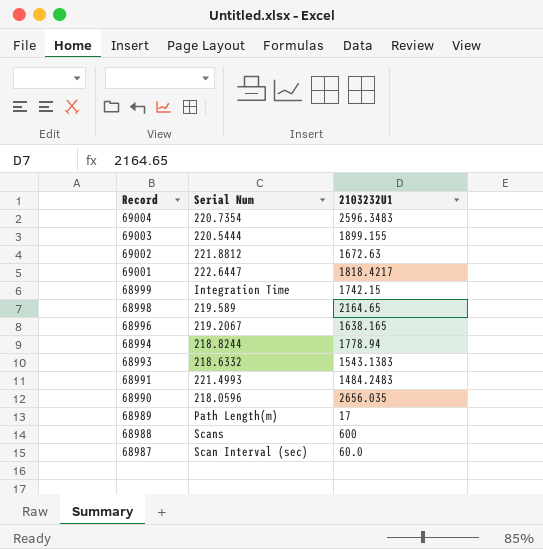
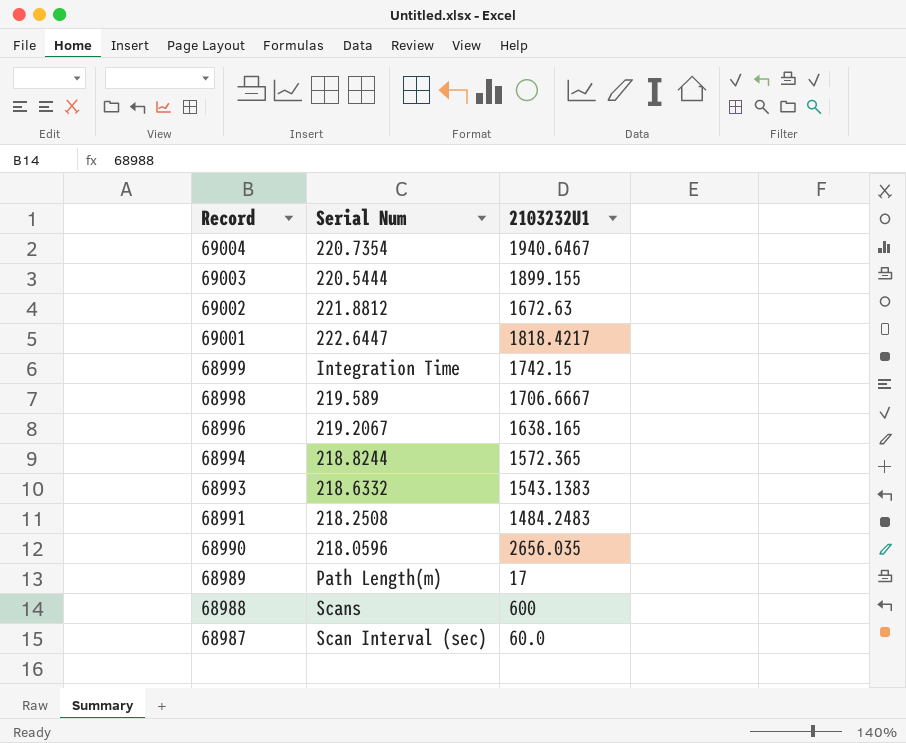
69004 | 2103232U1: 2596.3483 -> 1940.6467
68998 | 2103232U1: 2164.65 -> 1706.6667
68994 | 2103232U1: 1778.94 -> 1572.365
68991 | Serial Num: 221.4993 -> 218.2508

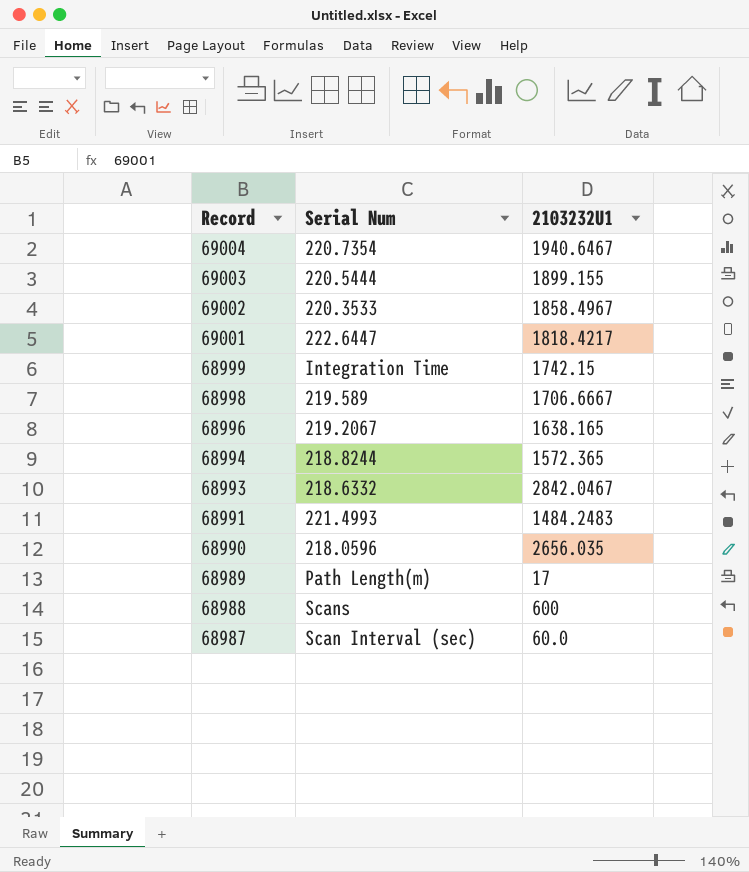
69002 | Serial Num: 221.8812 -> 220.3533
69002 | 2103232U1: 1672.63 -> 1858.4967
68993 | 2103232U1: 1543.1383 -> 2842.0467
68991 | Serial Num: 218.2508 -> 221.4993

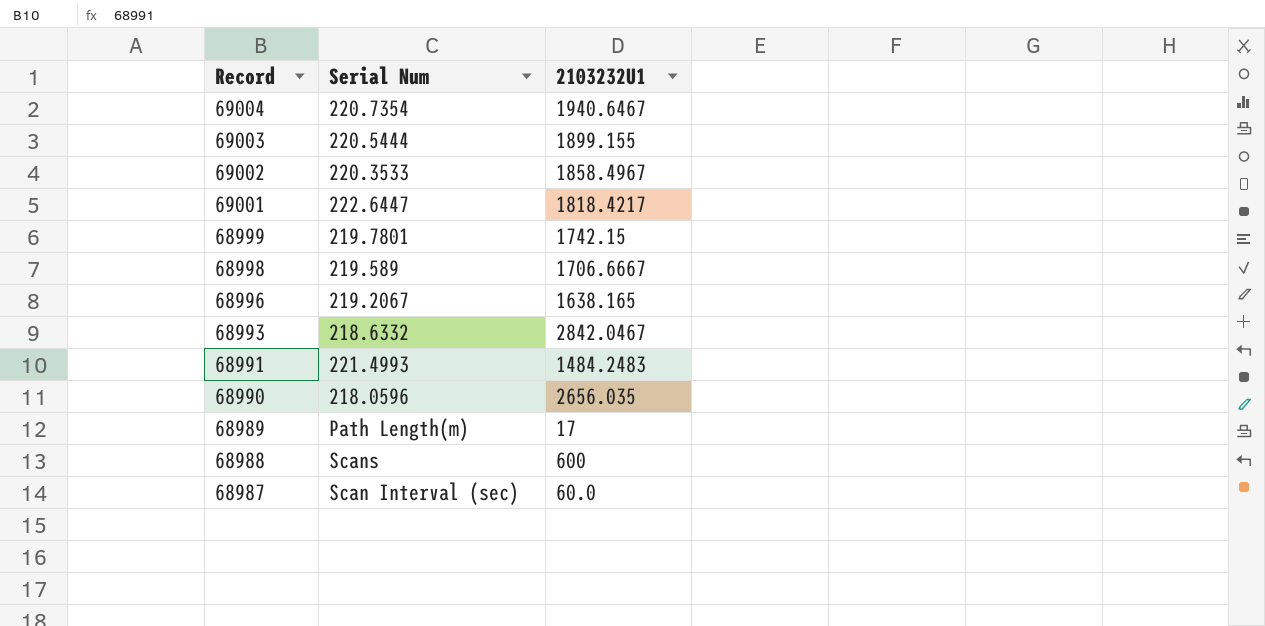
row 68994: 218.8244 | 1572.365 -> none
68999 | Serial Num: Integration Time -> 219.7801

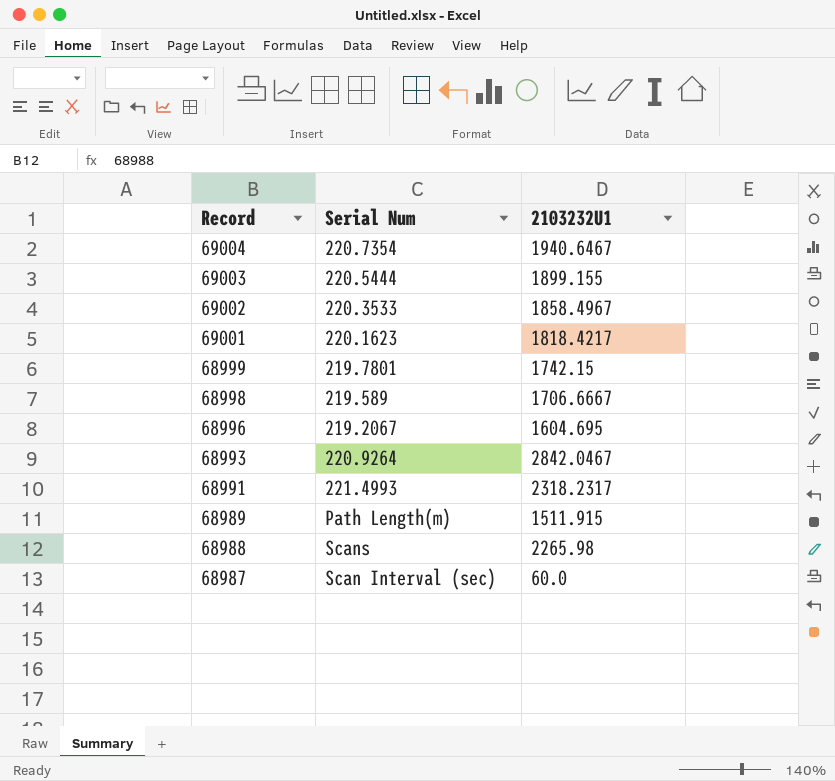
row 68990: 218.0596 | 2656.035 -> none
69001 | Serial Num: 222.6447 -> 220.1623
68996 | 2103232U1: 1638.165 -> 1604.695
68993 | Serial Num: 218.6332 -> 220.9264
68991 | 2103232U1: 1484.2483 -> 2318.2317
68989 | 2103232U1: 17 -> 1511.915
68988 | 2103232U1: 600 -> 2265.98

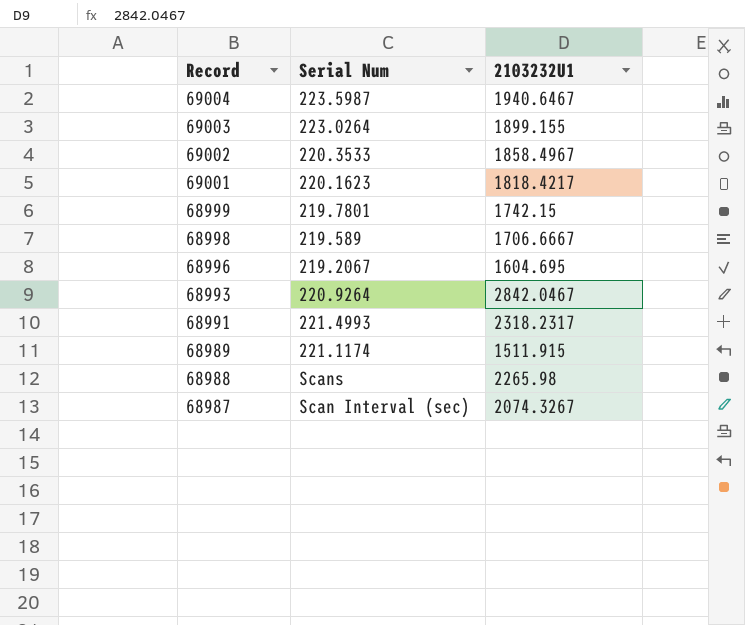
69004 | Serial Num: 220.7354 -> 223.5987
69003 | Serial Num: 220.5444 -> 223.0264
68989 | Serial Num: Path Length(m) -> 221.1174
68987 | 2103232U1: 60.0 -> 2074.3267

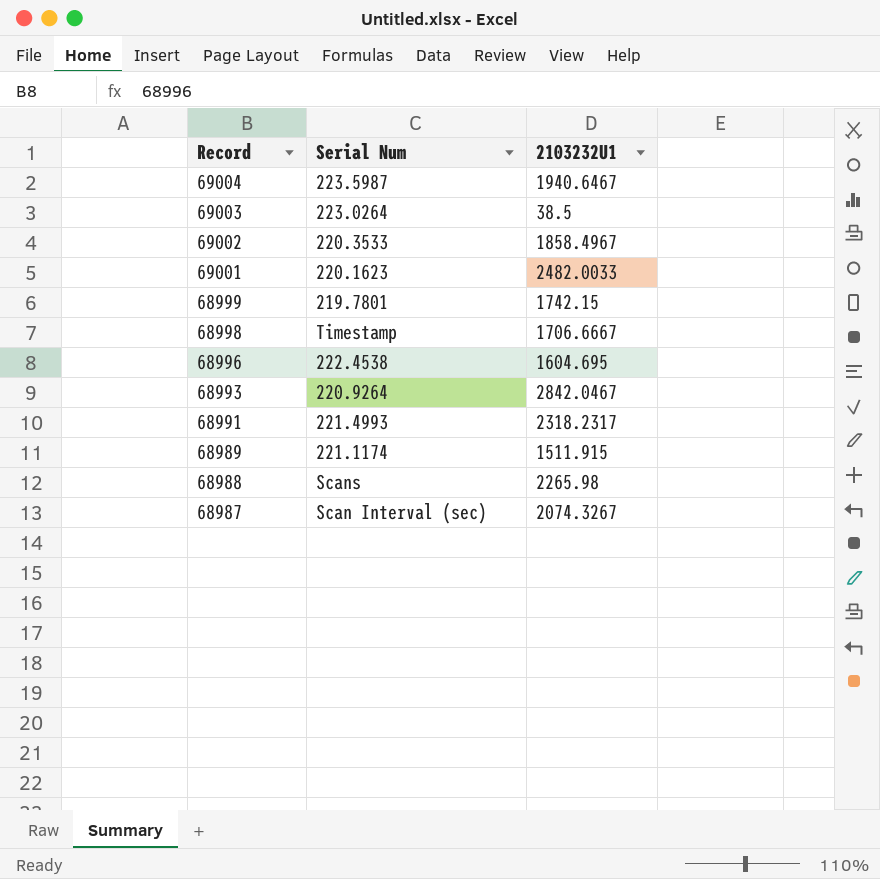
69003 | 2103232U1: 1899.155 -> 38.5
69001 | 2103232U1: 1818.4217 -> 2482.0033
68998 | Serial Num: 219.589 -> Timestamp
68996 | Serial Num: 219.2067 -> 222.4538

